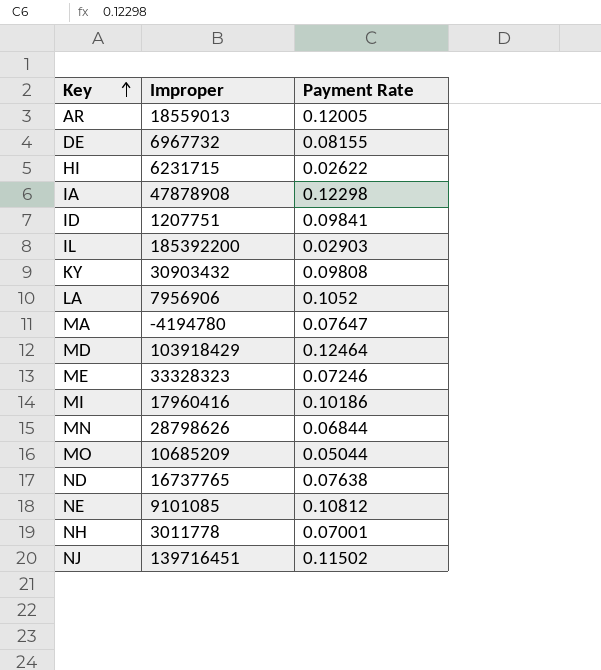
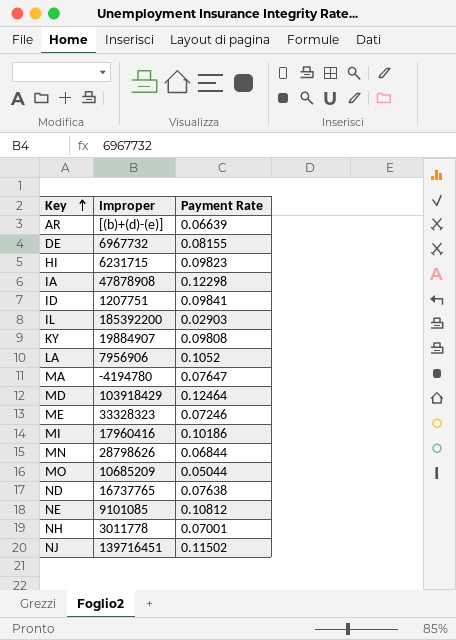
AR | Improper: 18559013 -> [(b)+(d)-(e)]
AR | Payment Rate: 0.12005 -> 0.06639
HI | Payment Rate: 0.02622 -> 0.09823
KY | Improper: 30903432 -> 19884907

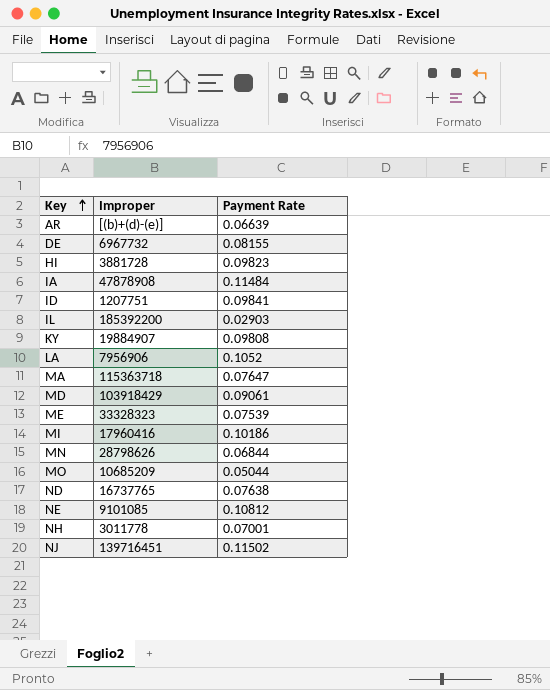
HI | Improper: 6231715 -> 3881728
IA | Payment Rate: 0.12298 -> 0.11484
MA | Improper: -4194780 -> 115363718
MD | Payment Rate: 0.12464 -> 0.09061
ME | Payment Rate: 0.07246 -> 0.07539

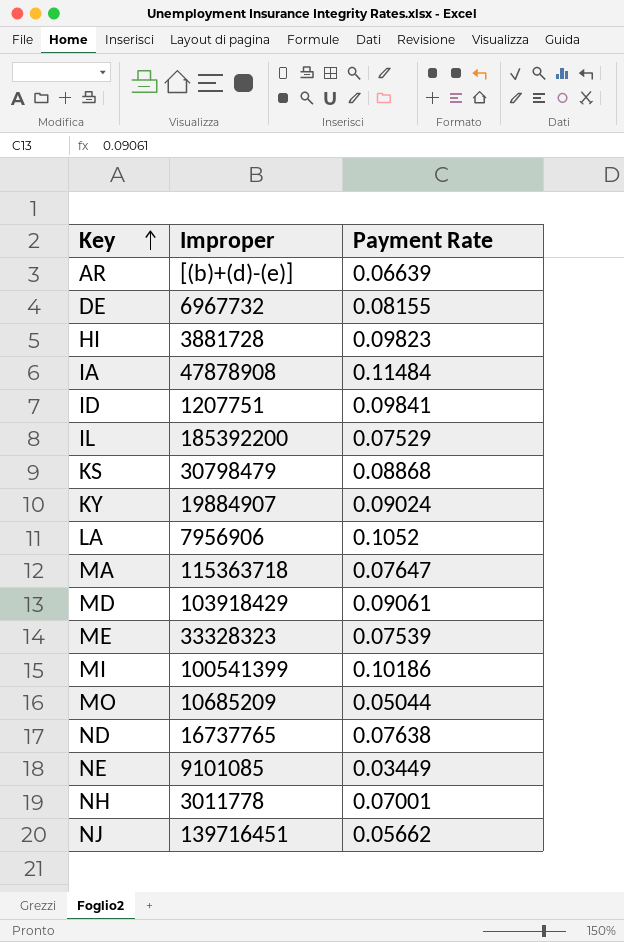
row MN: 28798626 | 0.06844 -> none
IL | Payment Rate: 0.02903 -> 0.07529
row KS: none -> 30798479 | 0.08868
KY | Payment Rate: 0.09808 -> 0.09024
MI | Improper: 17960416 -> 100541399
NE | Payment Rate: 0.10812 -> 0.03449
NJ | Payment Rate: 0.11502 -> 0.05662

